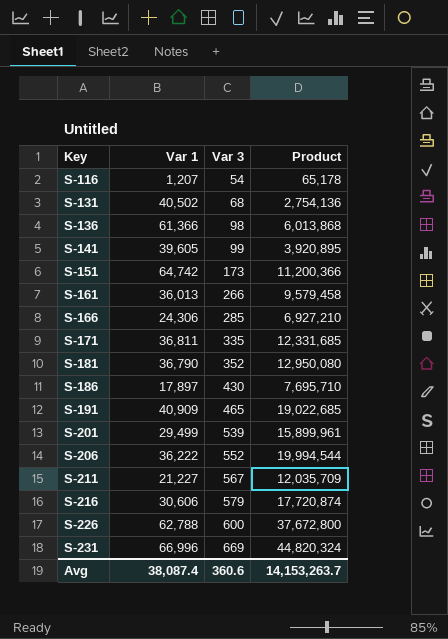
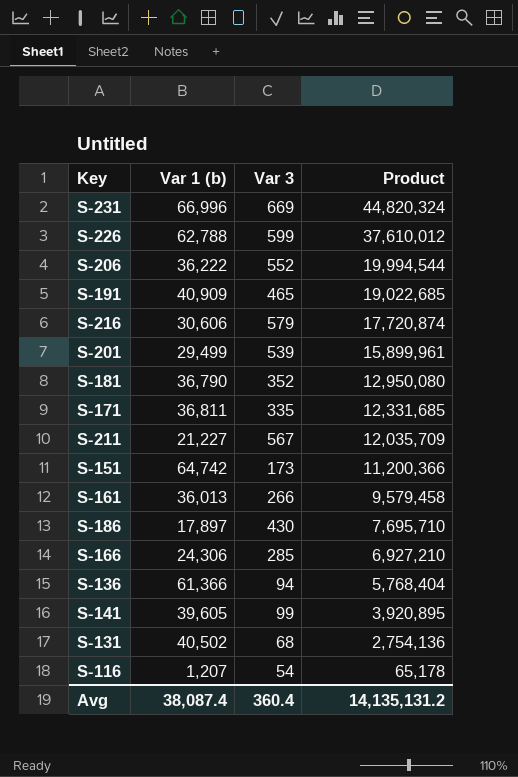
row order: Key ascending -> Product descending
column name: Var 1 -> Var 1 (b)
S-226 | Var 3: 600 -> 599
S-226 | Product: 37,672,800 -> 37,610,012
S-136 | Var 3: 98 -> 94
S-136 | Product: 6,013,868 -> 5,768,404
Avg | Var 3: 360.6 -> 360.4
Avg | Product: 14,153,263.7 -> 14,135,131.2

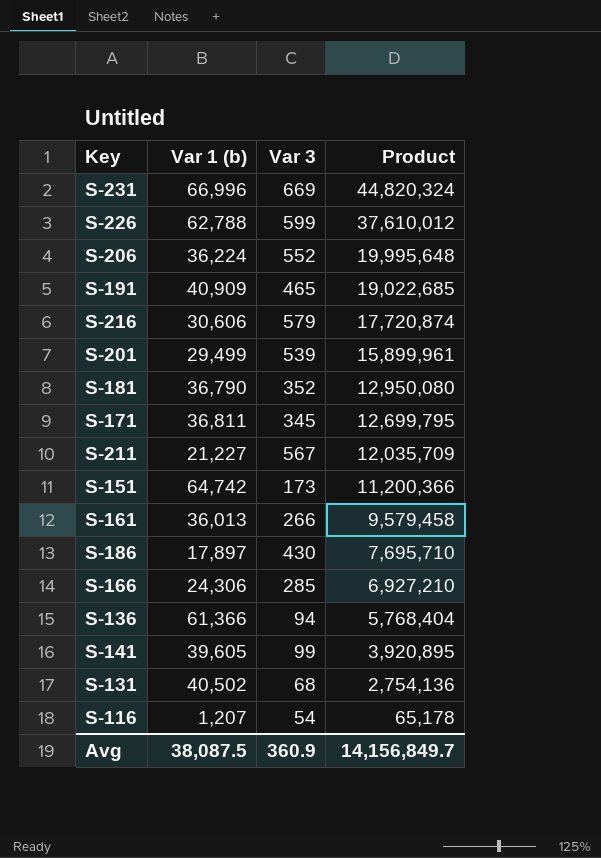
S-206 | Var 1 (b): 36,222 -> 36,224
S-206 | Product: 19,994,544 -> 19,995,648
S-171 | Var 3: 335 -> 345
S-171 | Product: 12,331,685 -> 12,699,795
Avg | Var 1 (b): 38,087.4 -> 38,087.5
Avg | Var 3: 360.4 -> 360.9
Avg | Product: 14,135,131.2 -> 14,156,849.7

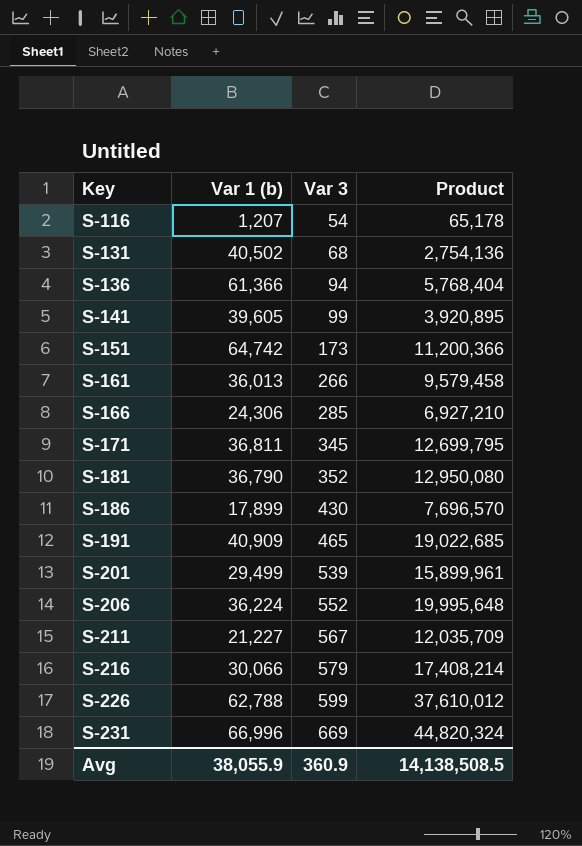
row order: Product descending -> Key ascending
S-186 | Var 1 (b): 17,897 -> 17,899
S-186 | Product: 7,695,710 -> 7,696,570
S-216 | Var 1 (b): 30,606 -> 30,066
S-216 | Product: 17,720,874 -> 17,408,214
Avg | Var 1 (b): 38,087.5 -> 38,055.9
Avg | Product: 14,156,849.7 -> 14,138,508.5

